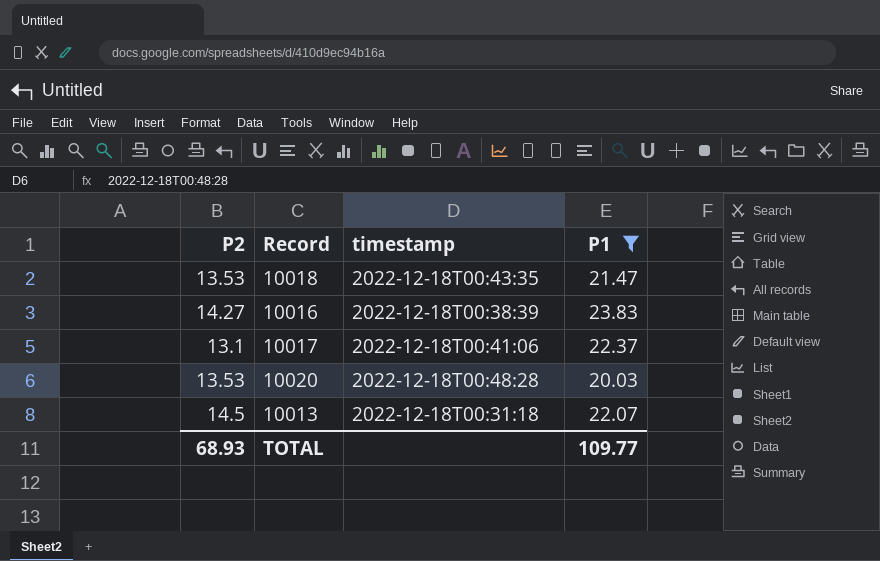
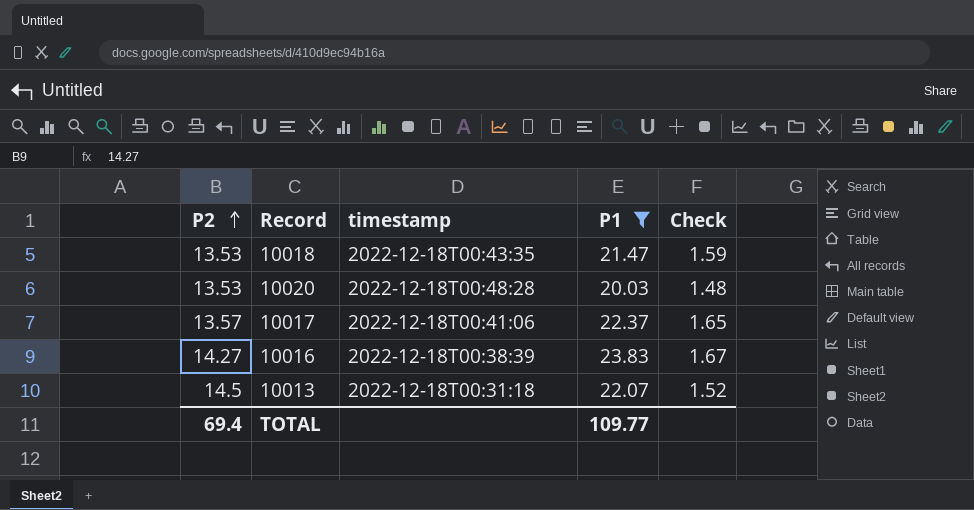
row order: none -> P2 ascending
column Check | formula: none -> [P1] / [P2]
10017 | P2: 13.1 -> 13.57
TOTAL | P2: 68.93 -> 69.4

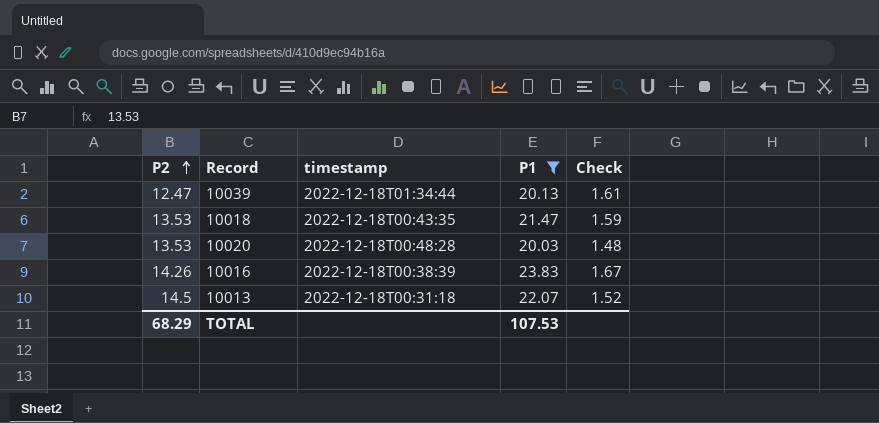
row 10017: 13.57 | 2022-12-18T00:41:06 | 22.37 | 1.65 -> none
row 10039: none -> 12.47 | 2022-12-18T01:34:44 | 20.13 | 1.61
10016 | P2: 14.27 -> 14.26
TOTAL | P2: 69.4 -> 68.29
TOTAL | P1: 109.77 -> 107.53

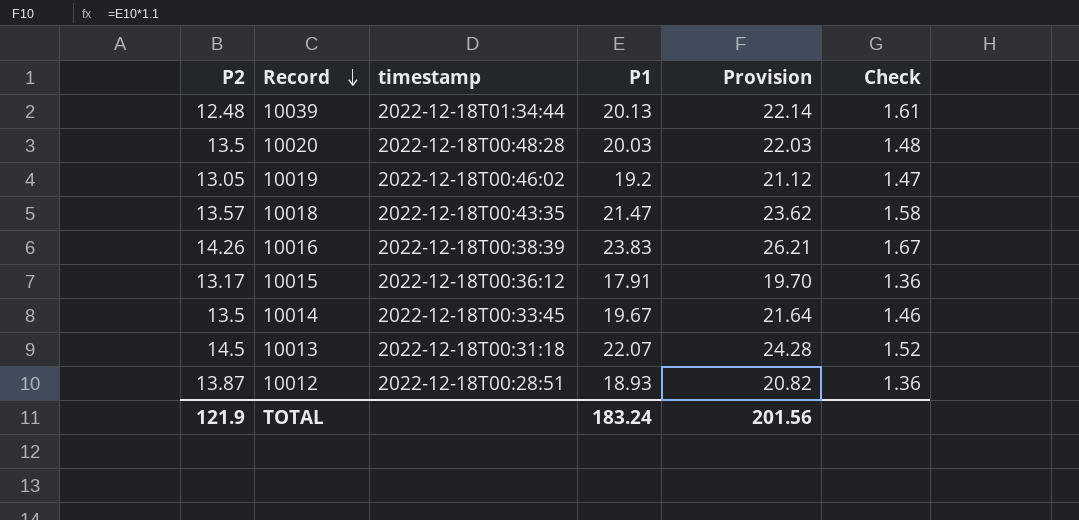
filter: P1 >= 20.03 -> none
row order: P2 ascending -> Record descending
column Provision | formula: none -> [P1] * 1.1
10039 | P2: 12.47 -> 12.48
10020 | P2: 13.53 -> 13.5
10018 | P2: 13.53 -> 13.57
10018 | Check: 1.59 -> 1.58
TOTAL | P2: 68.29 -> 121.9
TOTAL | P1: 107.53 -> 183.24

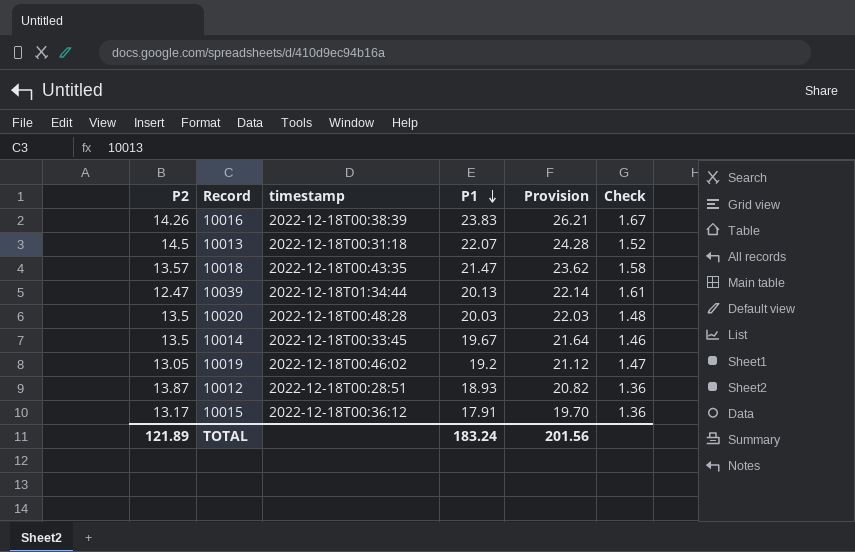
row order: Record descending -> P1 descending
10039 | P2: 12.48 -> 12.47
TOTAL | P2: 121.9 -> 121.89

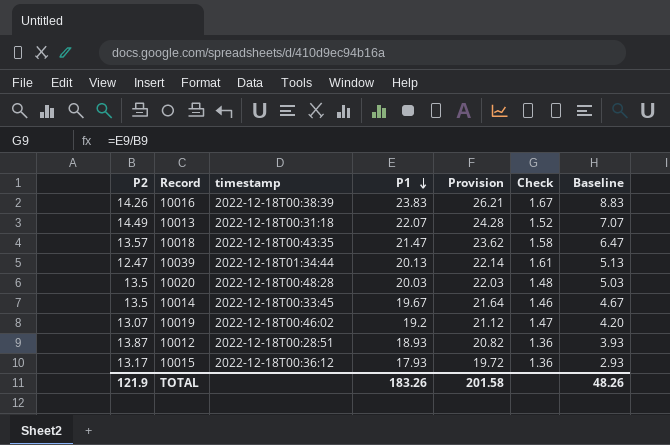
column Baseline | formula: none -> [P1] - 15
10013 | P2: 14.5 -> 14.49
10019 | P2: 13.05 -> 13.07
10015 | P1: 17.91 -> 17.93
10015 | Provision: 19.70 -> 19.72
TOTAL | P2: 121.89 -> 121.9
TOTAL | P1: 183.24 -> 183.26
TOTAL | Provision: 201.56 -> 201.58

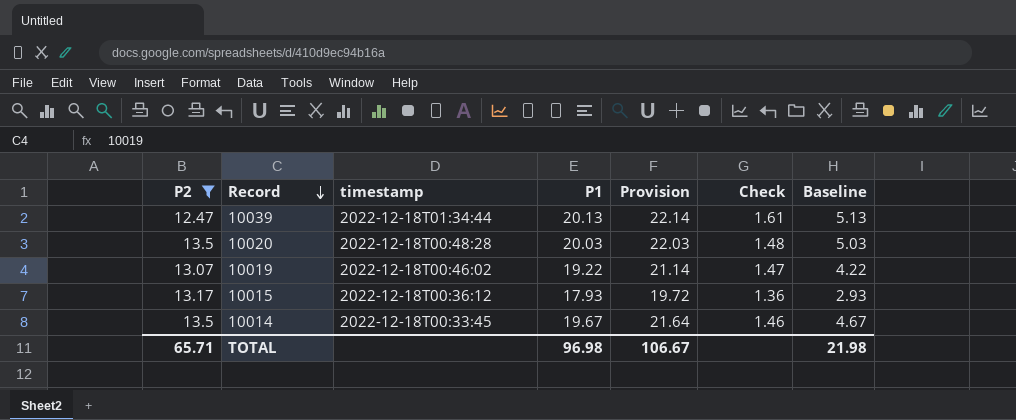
filter: none -> P2 <= 13.5
row order: P1 descending -> Record descending
10019 | P1: 19.2 -> 19.22
10019 | Provision: 21.12 -> 21.14
10019 | Baseline: 4.20 -> 4.22
TOTAL | P2: 121.9 -> 65.71
TOTAL | P1: 183.26 -> 96.98
TOTAL | Provision: 201.58 -> 106.67
TOTAL | Baseline: 48.26 -> 21.98

